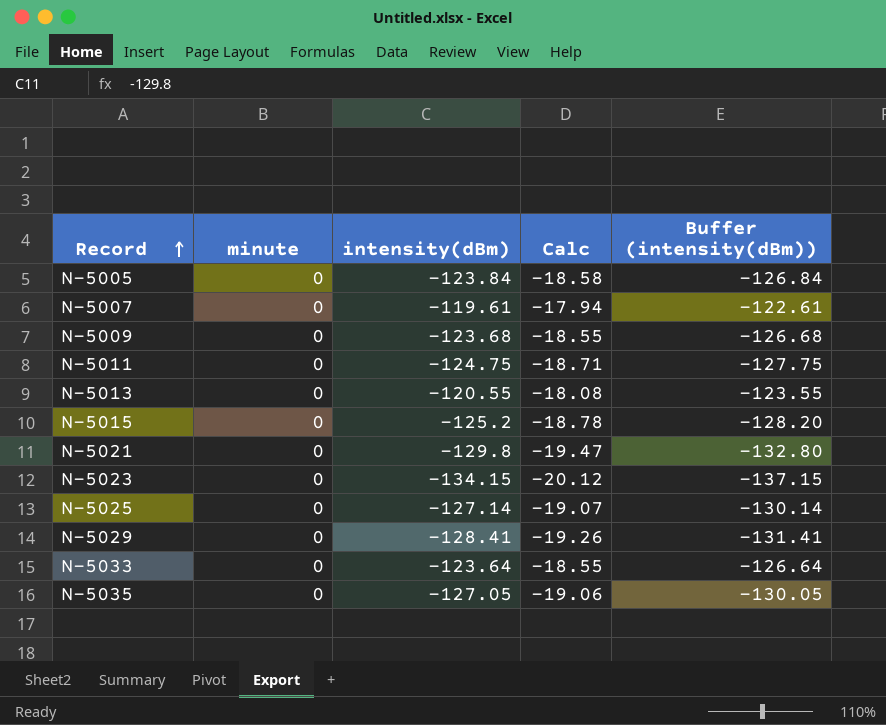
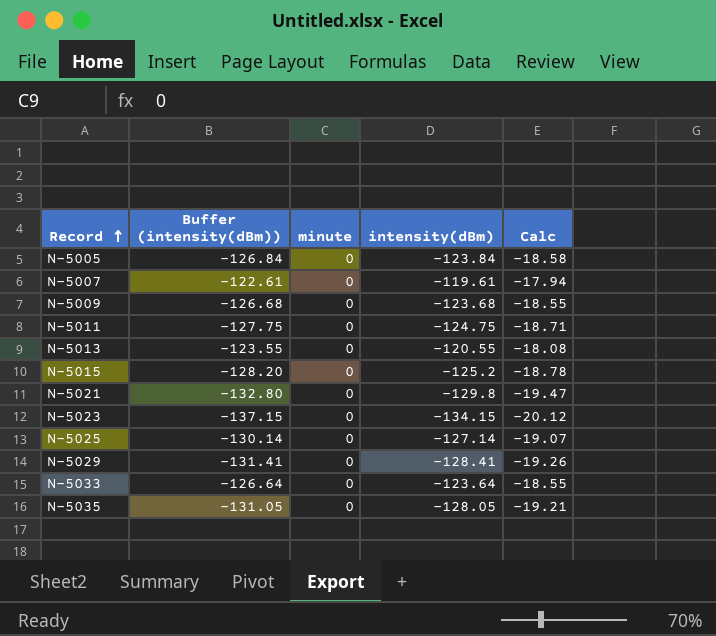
column Buffer (intensity(dBm)) | position: 5 -> 2
N-5035 | Buffer (intensity(dBm)): -130.05 -> -131.05
N-5035 | intensity(dBm): -127.05 -> -128.05
N-5035 | Calc: -19.06 -> -19.21

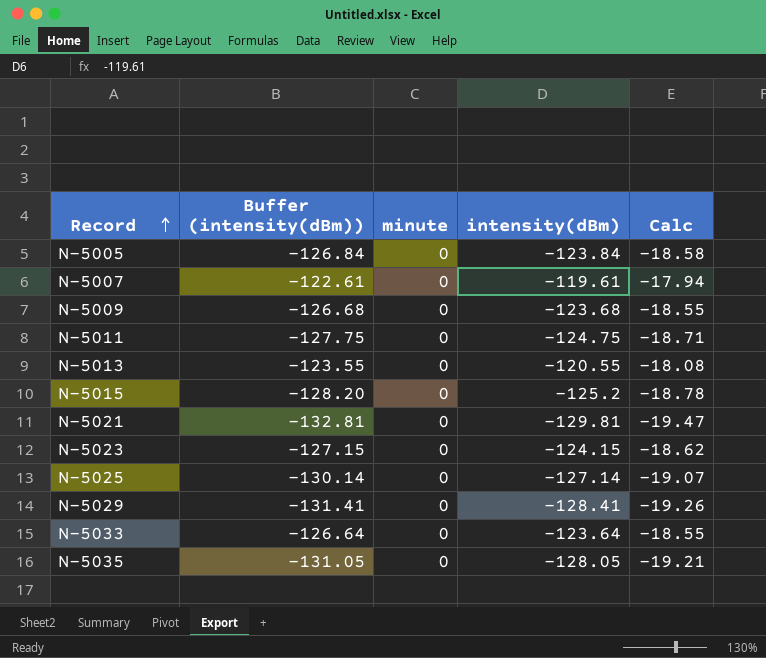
N-5021 | Buffer (intensity(dBm)): -132.80 -> -132.81
N-5021 | intensity(dBm): -129.8 -> -129.81
N-5023 | Buffer (intensity(dBm)): -137.15 -> -127.15
N-5023 | intensity(dBm): -134.15 -> -124.15
N-5023 | Calc: -20.12 -> -18.62

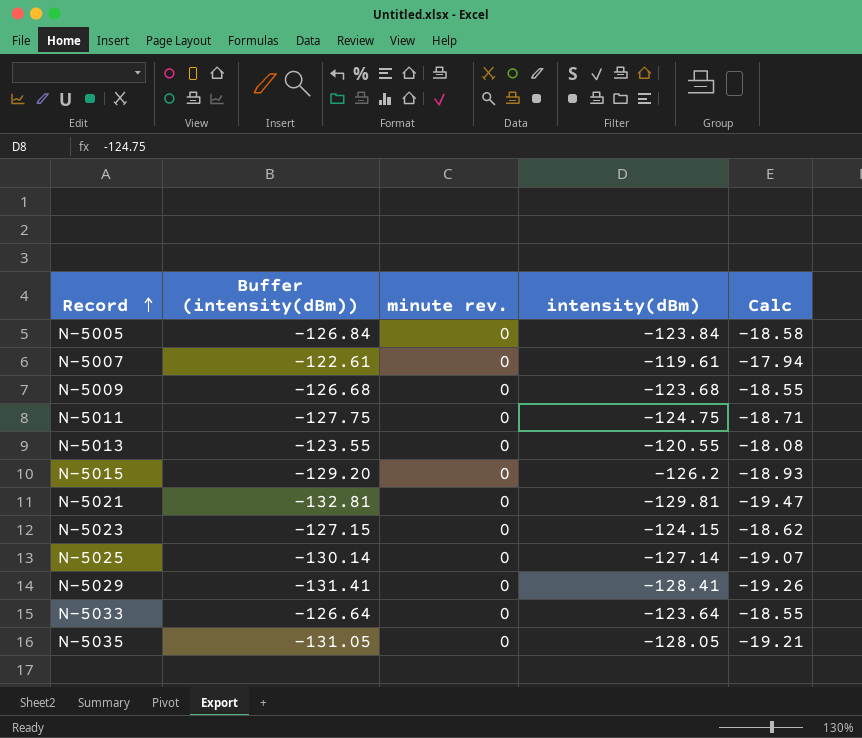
column name: minute -> minute rev.
N-5015 | Buffer (intensity(dBm)): -128.20 -> -129.20
N-5015 | intensity(dBm): -125.2 -> -126.2
N-5015 | Calc: -18.78 -> -18.93

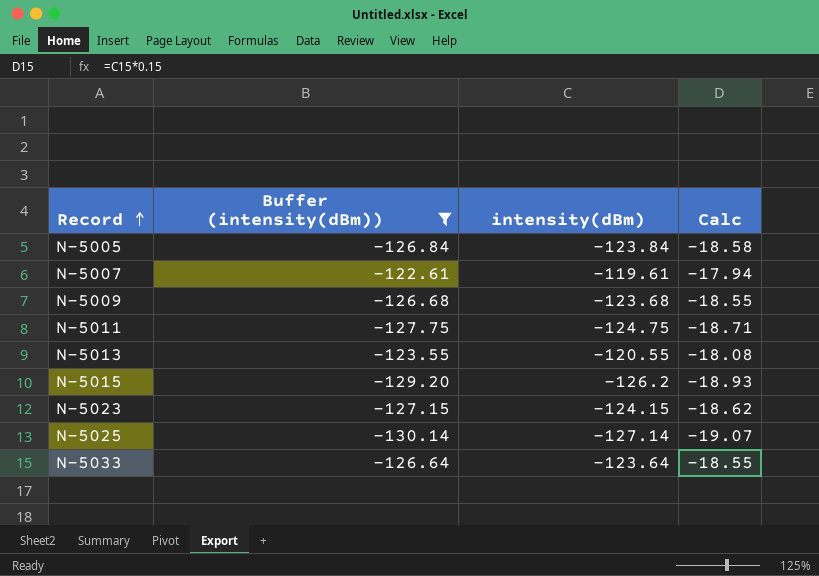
filter: none -> Buffer (intensity(dBm)) >= -130.14
column minute rev. | position: 3 -> none

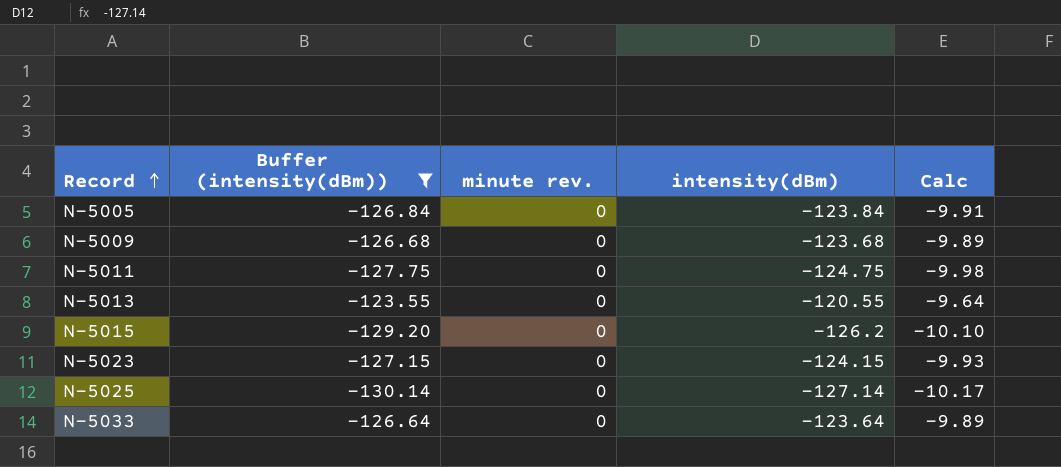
column minute rev. | position: none -> 3
column Calc | formula: [intensity(dBm)] * 0.15 -> [intensity(dBm)] * 0.08
row N-5007: -122.61 | -119.61 | -17.94 -> none

